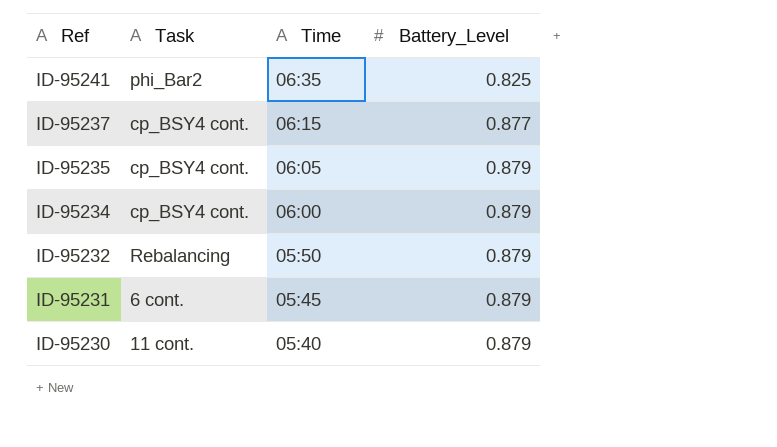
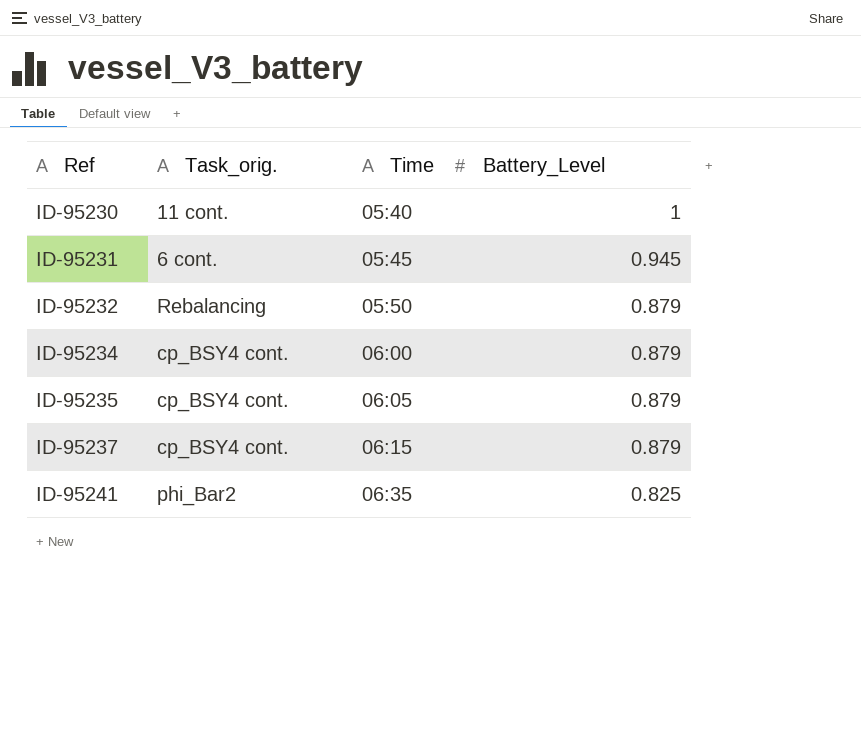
row order: Ref descending -> Ref ascending
column name: Task -> Task_orig.
ID-95230 | Battery_Level: 0.879 -> 1
ID-95231 | Battery_Level: 0.879 -> 0.945
ID-95237 | Battery_Level: 0.877 -> 0.879

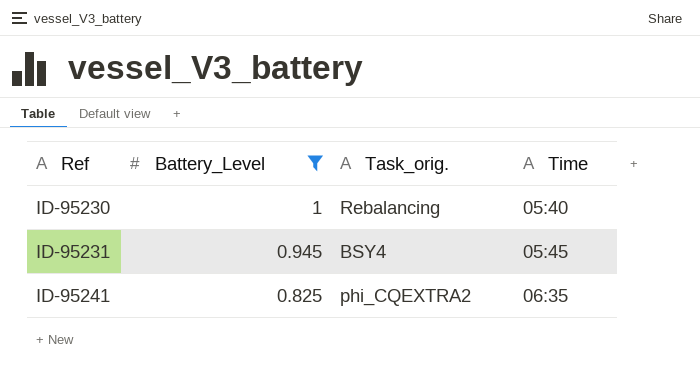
filter: none -> Battery_Level != 0.879
column Battery_Level | position: 4 -> 2
ID-95230 | Task_orig.: 11 cont. -> Rebalancing
ID-95231 | Task_orig.: 6 cont. -> BSY4
ID-95241 | Task_orig.: phi_Bar2 -> phi_CQEXTRA2

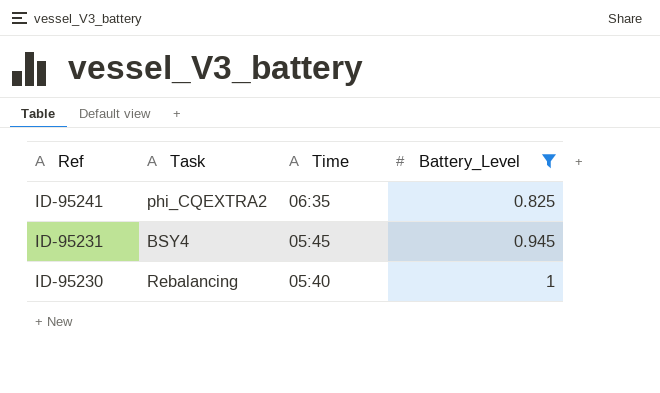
row order: Ref ascending -> Ref descending
column name: Task_orig. -> Task
column Battery_Level | position: 2 -> 4

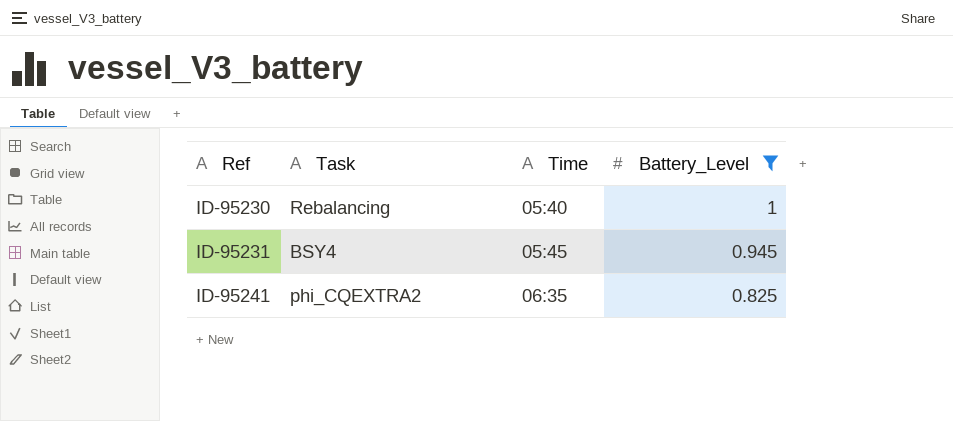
row order: Ref descending -> Ref ascending

